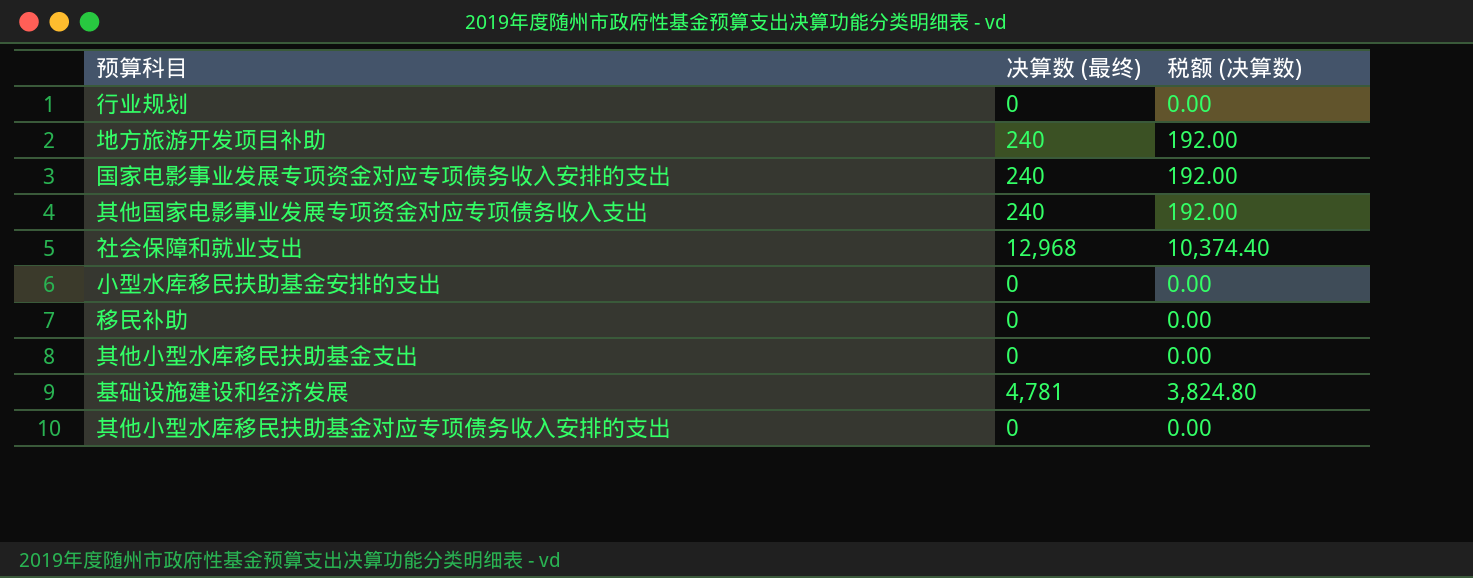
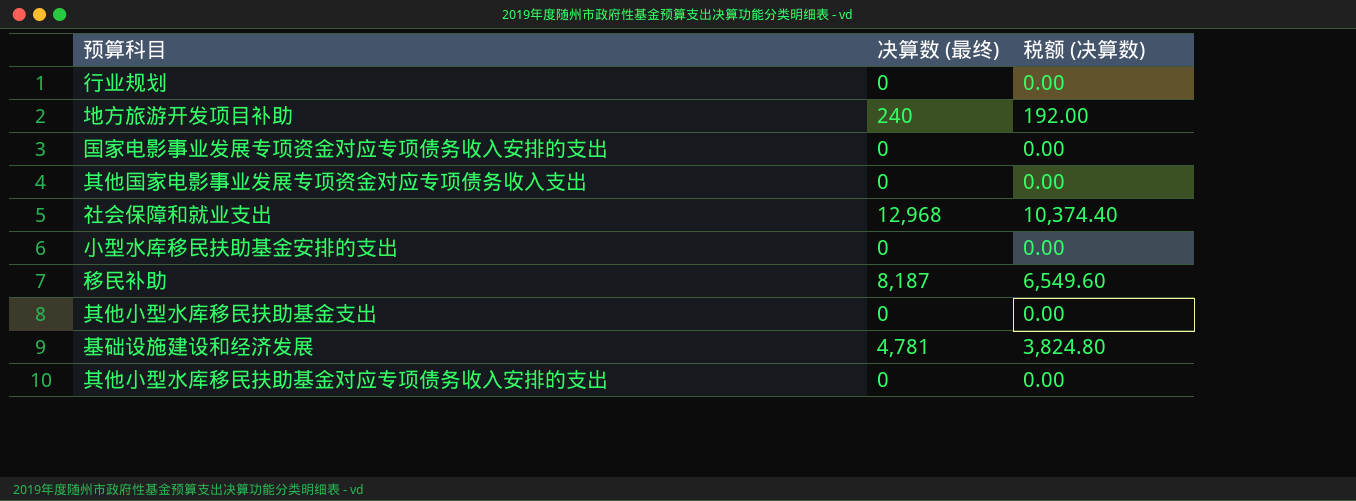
国家电影事业发展专项资金对应专项债务收入安排的支出 | 决算数 (最终): 240 -> 0
国家电影事业发展专项资金对应专项债务收入安排的支出 | 税额 (决算数): 192.00 -> 0.00
其他国家电影事业发展专项资金对应专项债务收入支出 | 决算数 (最终): 240 -> 0
其他国家电影事业发展专项资金对应专项债务收入支出 | 税额 (决算数): 192.00 -> 0.00
移民补助 | 决算数 (最终): 0 -> 8,187
移民补助 | 税额 (决算数): 0.00 -> 6,549.60

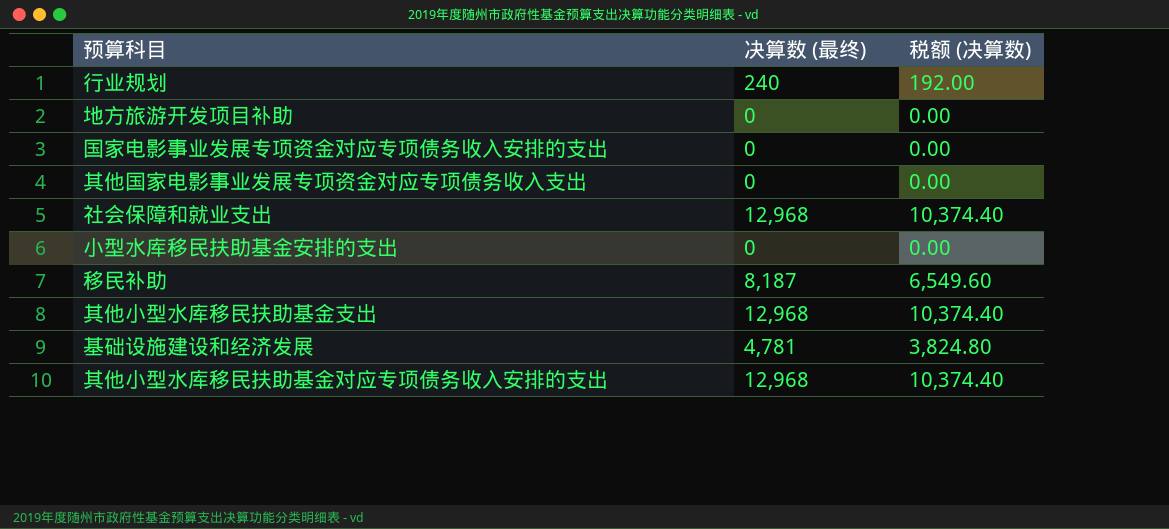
行业规划 | 决算数 (最终): 0 -> 240
行业规划 | 税额 (决算数): 0.00 -> 192.00
地方旅游开发项目补助 | 决算数 (最终): 240 -> 0
地方旅游开发项目补助 | 税额 (决算数): 192.00 -> 0.00
其他小型水库移民扶助基金支出 | 决算数 (最终): 0 -> 12,968
其他小型水库移民扶助基金支出 | 税额 (决算数): 0.00 -> 10,374.40
其他小型水库移民扶助基金对应专项债务收入安排的支出 | 决算数 (最终): 0 -> 12,968
其他小型水库移民扶助基金对应专项债务收入安排的支出 | 税额 (决算数): 0.00 -> 10,374.40

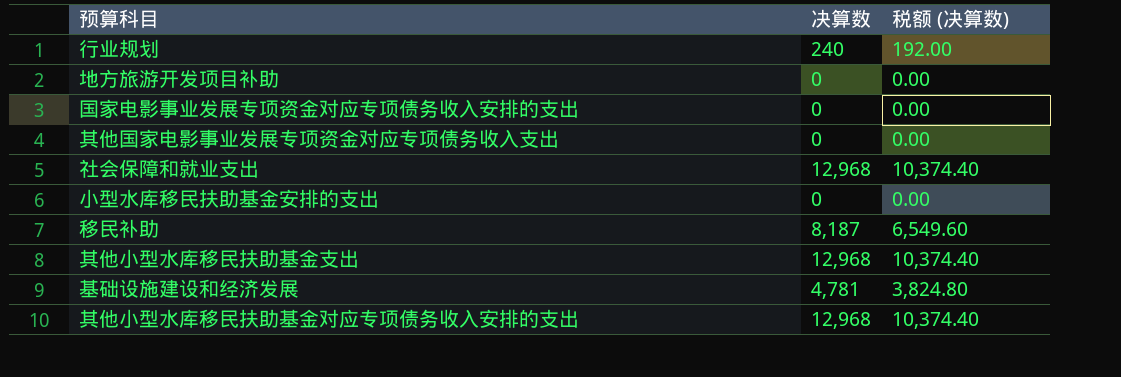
column name: 决算数 (最终) -> 决算数

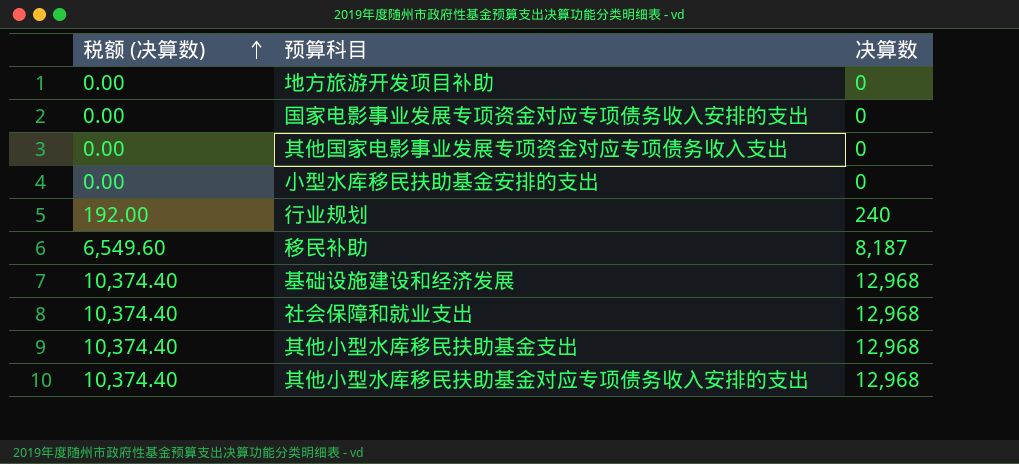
row order: none -> 税额 (决算数) ascending
column 税额 (决算数) | position: 3 -> 1
基础设施建设和经济发展 | 税额 (决算数): 3,824.80 -> 10,374.40
基础设施建设和经济发展 | 决算数: 4,781 -> 12,968

